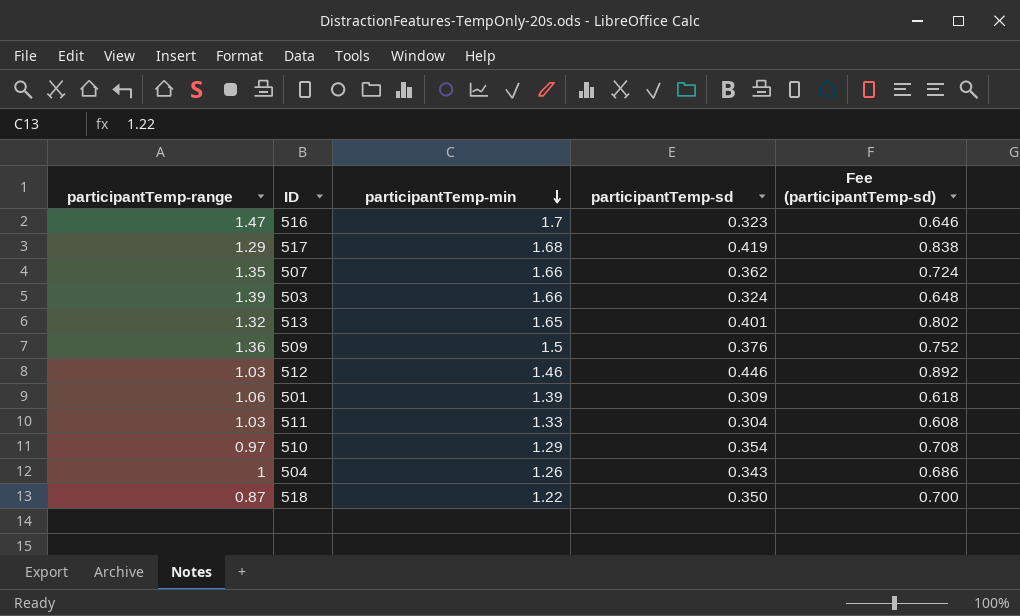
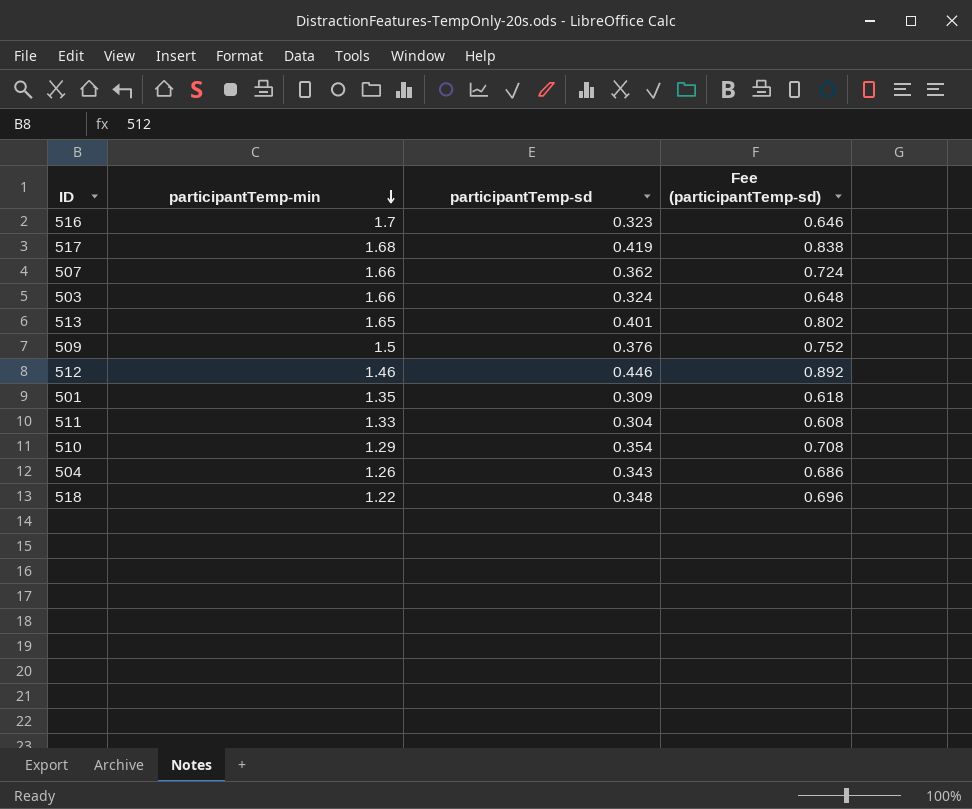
column participantTemp-range | position: 1 -> none
501 | participantTemp-min: 1.39 -> 1.35
518 | participantTemp-sd: 0.350 -> 0.348
518 | Fee (participantTemp-sd): 0.700 -> 0.696

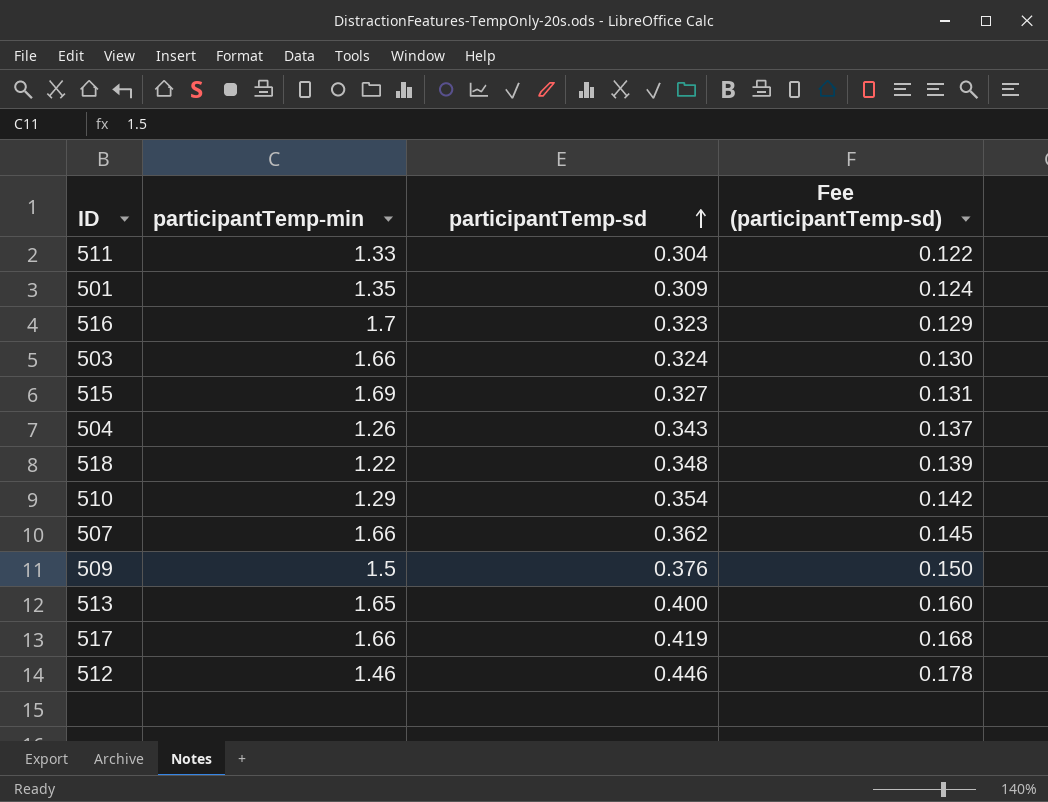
row order: participantTemp-min descending -> participantTemp-sd ascending
column Fee (participantTemp-sd) | formula: [participantTemp-sd] * 2 -> [participantTemp-sd] * 0.4
row 515: none -> 1.69 | 0.327 | 0.131
513 | participantTemp-sd: 0.401 -> 0.400
517 | participantTemp-min: 1.68 -> 1.66

